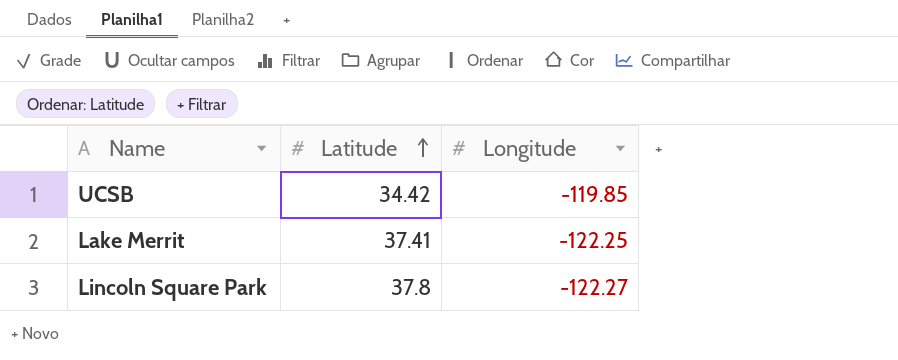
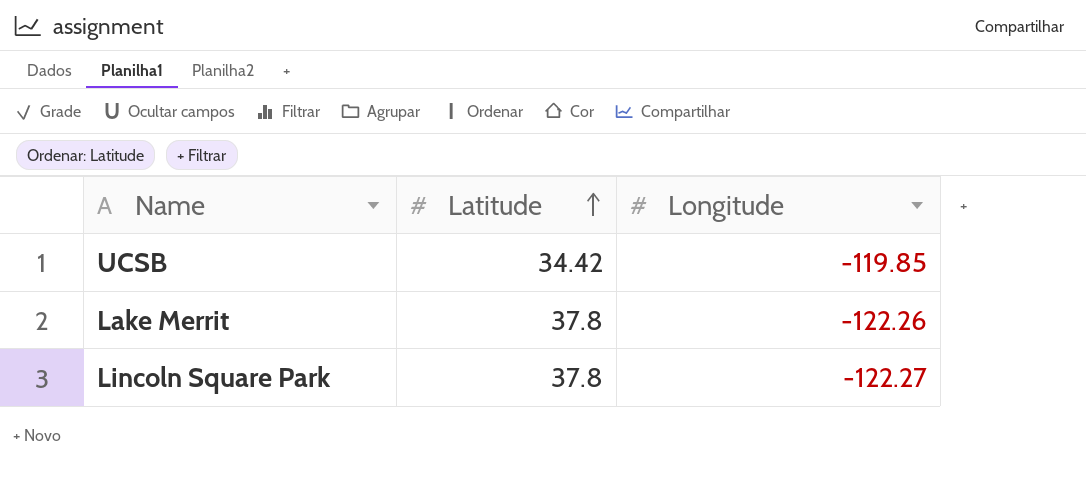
Lake Merrit | Latitude: 37.41 -> 37.8
Lake Merrit | Longitude: -122.25 -> -122.26

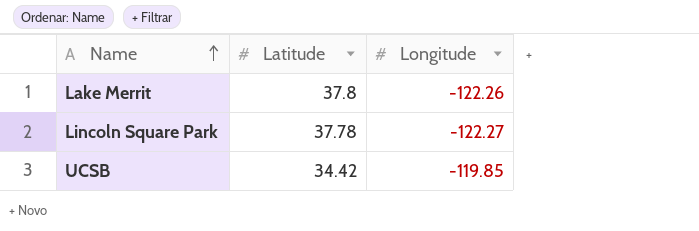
row order: Latitude ascending -> Name ascending
Lincoln Square Park | Latitude: 37.8 -> 37.78

